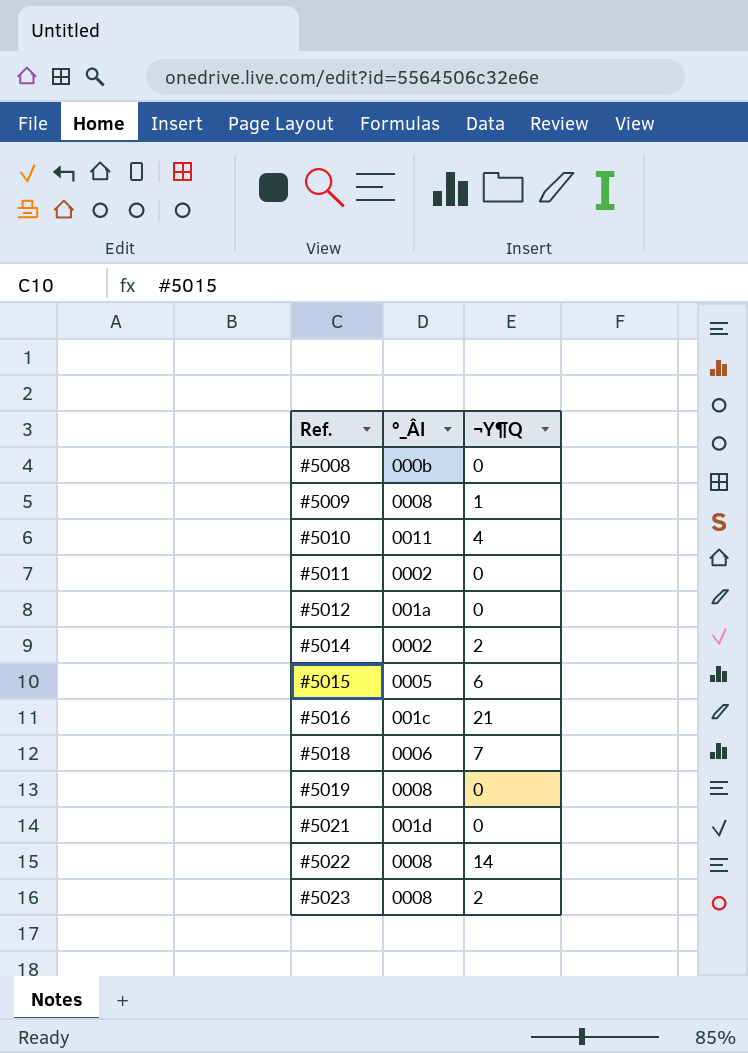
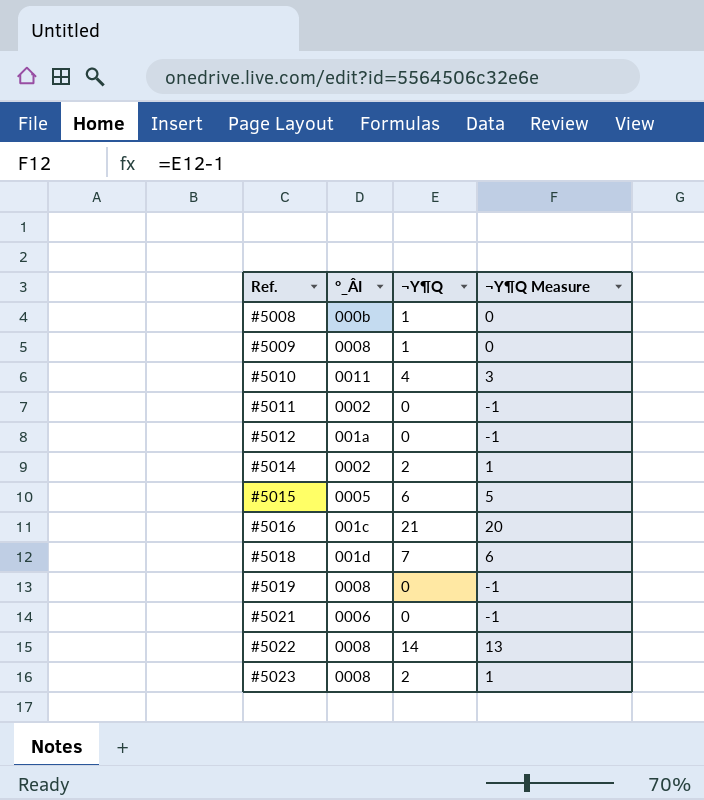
column ¬Y¶Q Measure | formula: none -> [¬Y¶Q] - 1
#5008 | ¬Y¶Q: 0 -> 1
#5018 | °_ÂI: 0006 -> 001d
#5021 | °_ÂI: 001d -> 0006

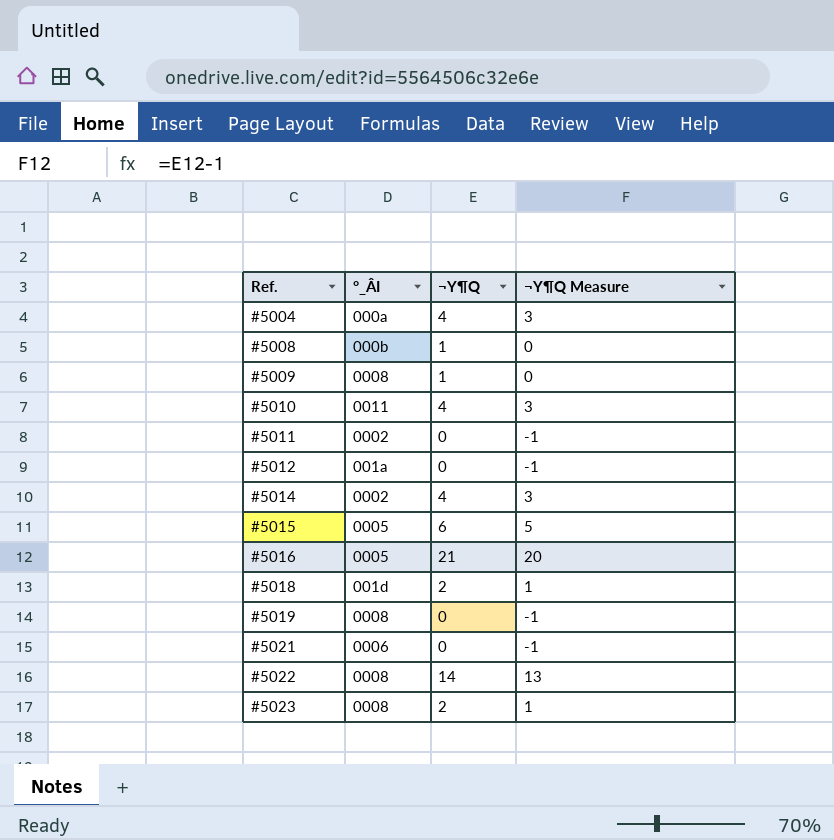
row #5004: none -> 000a | 4 | 3
#5014 | ¬Y¶Q: 2 -> 4
#5014 | ¬Y¶Q Measure: 1 -> 3
#5016 | °_ÂI: 001c -> 0005
#5018 | ¬Y¶Q: 7 -> 2
#5018 | ¬Y¶Q Measure: 6 -> 1

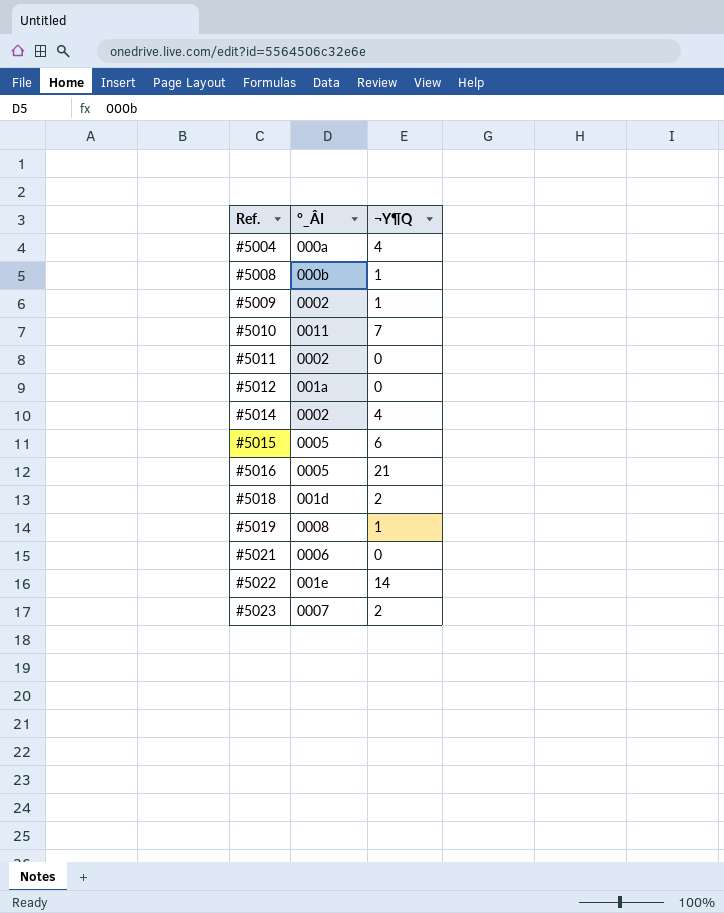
column ¬Y¶Q Measure | formula: [¬Y¶Q] - 1 -> none
#5009 | °_ÂI: 0008 -> 0002
#5010 | ¬Y¶Q: 4 -> 7
#5019 | ¬Y¶Q: 0 -> 1
#5022 | °_ÂI: 0008 -> 001e
#5023 | °_ÂI: 0008 -> 0007

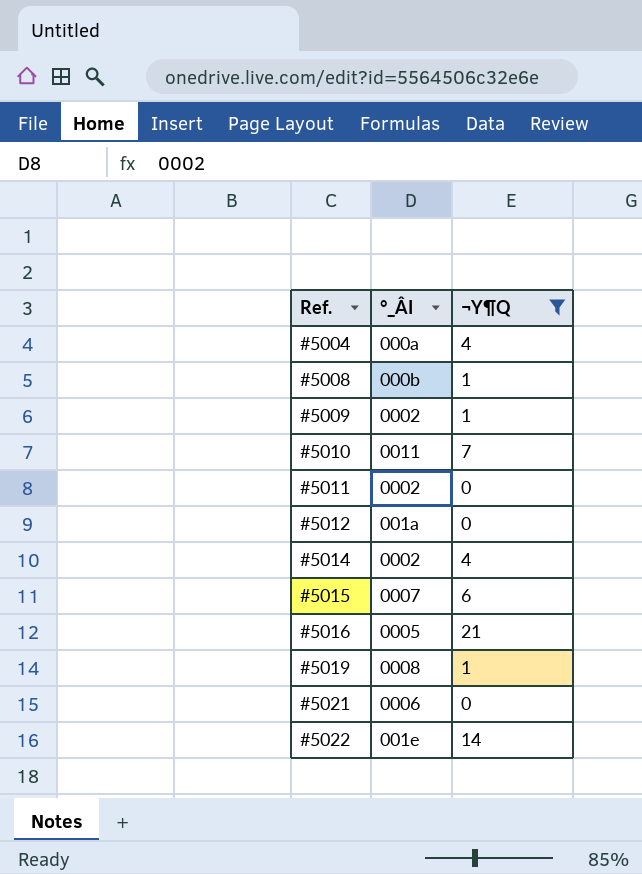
filter: none -> ¬Y¶Q != 2
#5015 | °_ÂI: 0005 -> 0007

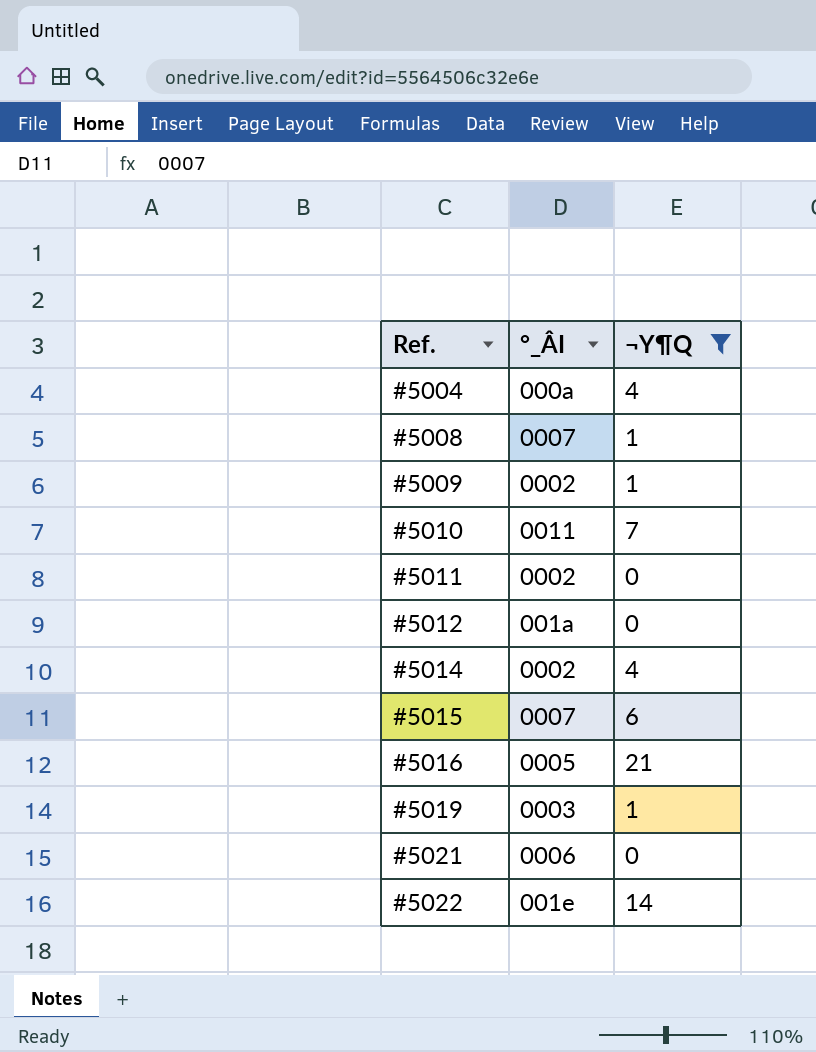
#5008 | °_ÂI: 000b -> 0007
#5019 | °_ÂI: 0008 -> 0003

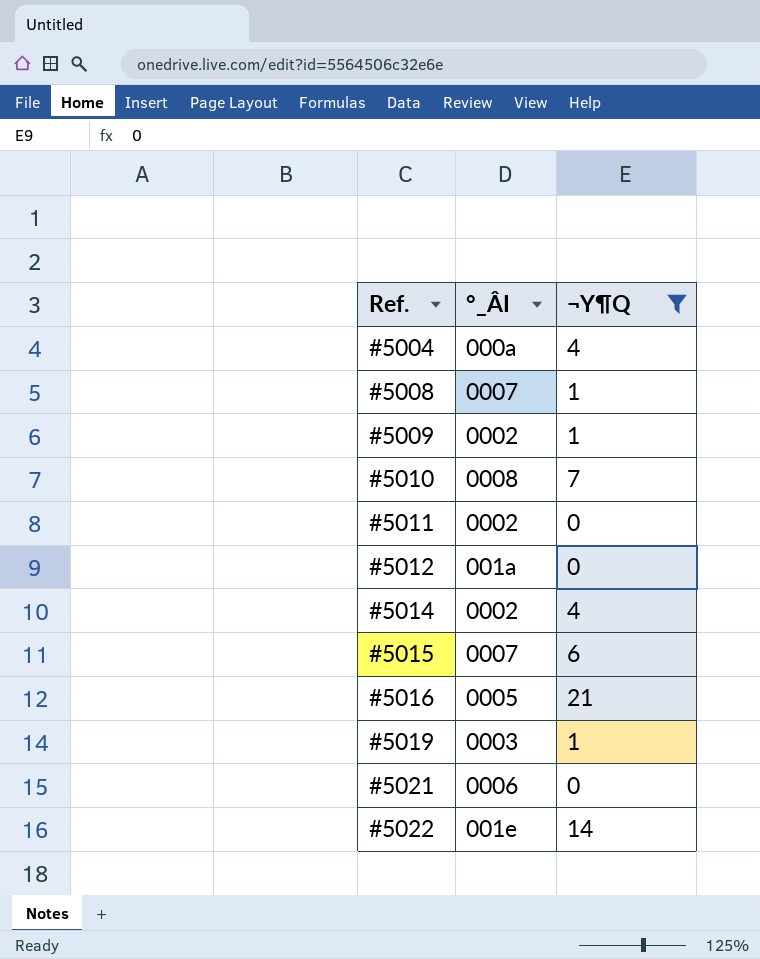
#5010 | °_ÂI: 0011 -> 0008

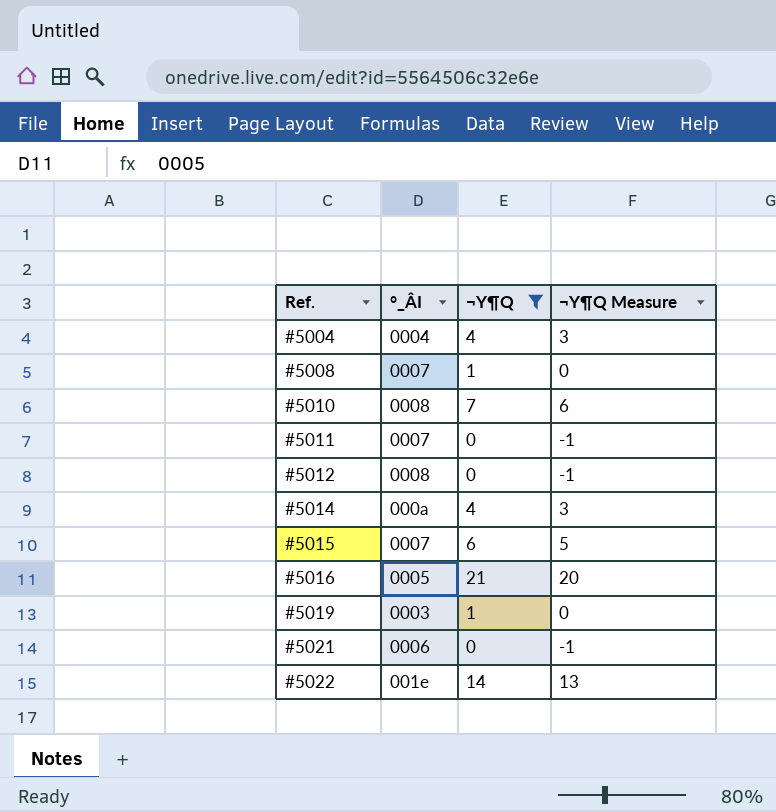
column ¬Y¶Q Measure | formula: none -> [¬Y¶Q] - 1
row #5009: 0002 | 1 -> none
#5004 | °_ÂI: 000a -> 0004
#5011 | °_ÂI: 0002 -> 0007
#5012 | °_ÂI: 001a -> 0008
#5014 | °_ÂI: 0002 -> 000a

